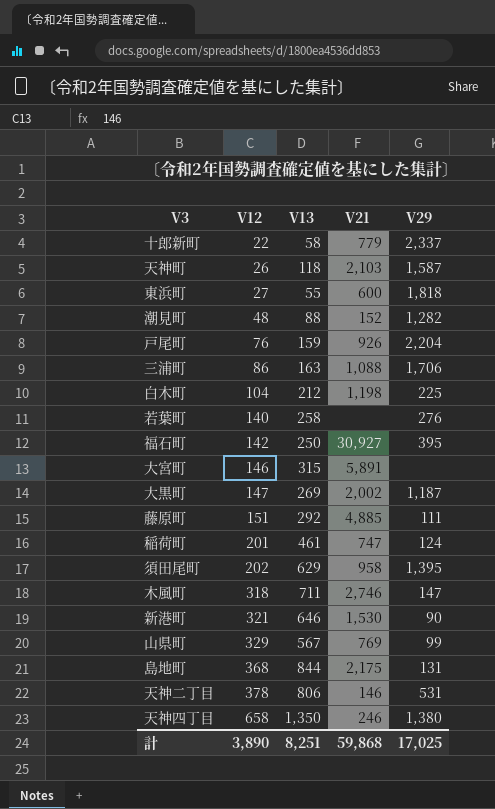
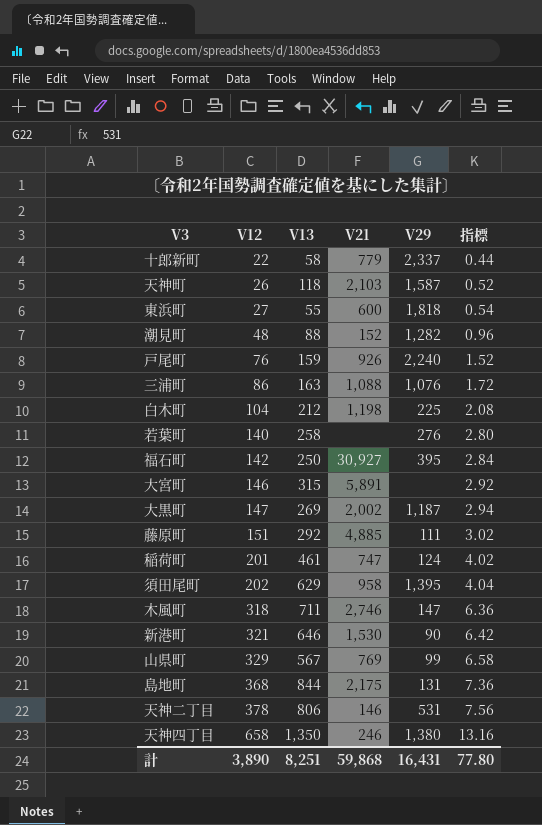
column 指標 | formula: none -> [V12] * 0.02
戸尾町 | V29: 2,204 -> 2,240
三浦町 | V29: 1,706 -> 1,076
計 | V29: 17,025 -> 16,431

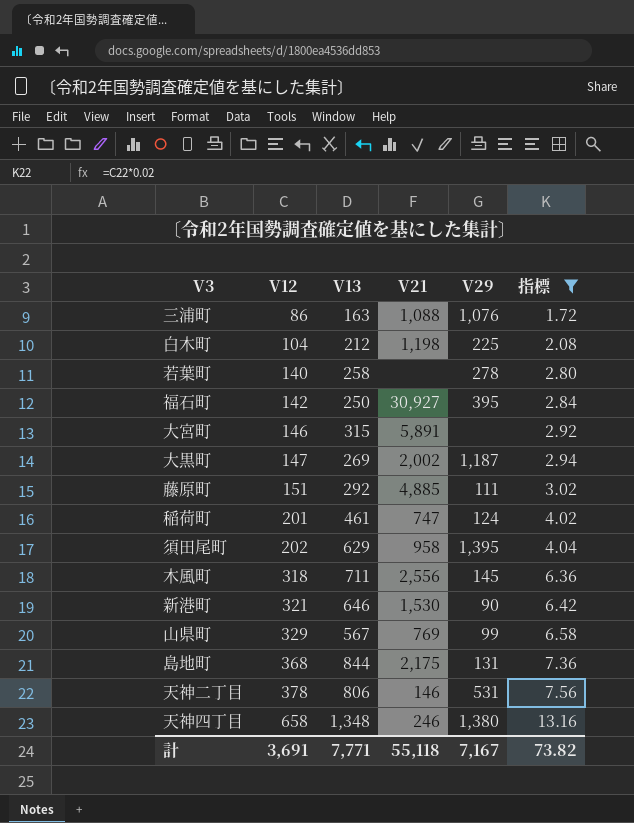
filter: none -> 指標 >= 1.72
若葉町 | V29: 276 -> 278
木風町 | V21: 2,746 -> 2,556
木風町 | V29: 147 -> 145
天神四丁目 | V13: 1,350 -> 1,348
計 | V12: 3,890 -> 3,691
計 | V13: 8,251 -> 7,771
計 | V21: 59,868 -> 55,118
計 | V29: 16,431 -> 7,167
計 | 指標: 77.80 -> 73.82

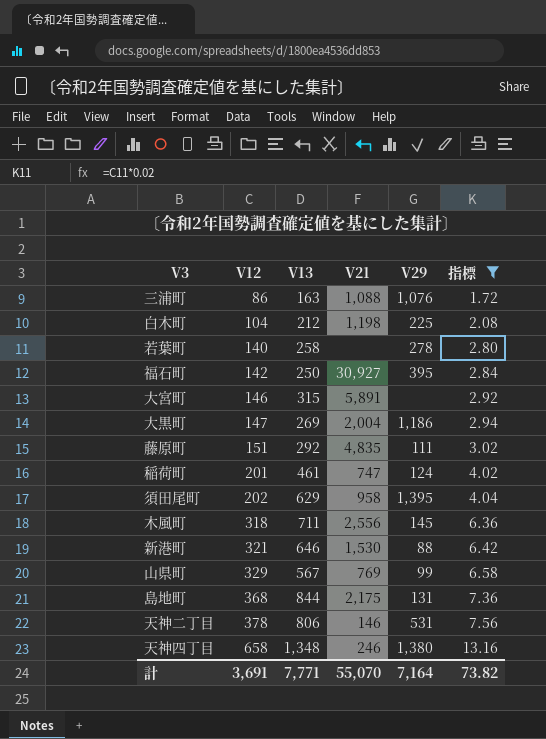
大黒町 | V21: 2,002 -> 2,004
大黒町 | V29: 1,187 -> 1,186
藤原町 | V21: 4,885 -> 4,835
新港町 | V29: 90 -> 88
計 | V21: 55,118 -> 55,070
計 | V29: 7,167 -> 7,164

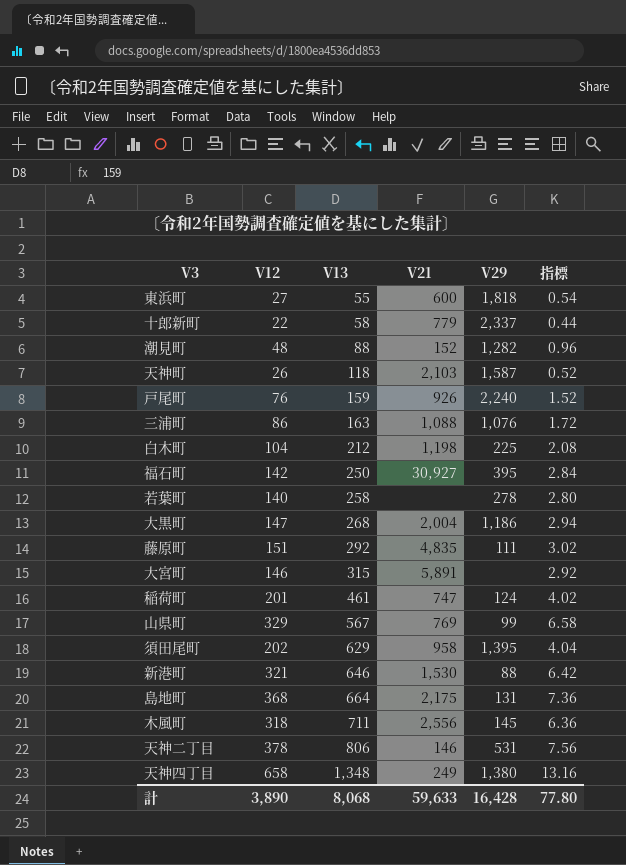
filter: 指標 >= 1.72 -> none
row order: V12 ascending -> V13 ascending
大黒町 | V13: 269 -> 268
島地町 | V13: 844 -> 664
天神四丁目 | V21: 246 -> 249
計 | V12: 3,691 -> 3,890
計 | V13: 7,771 -> 8,068
計 | V21: 55,070 -> 59,633
計 | V29: 7,164 -> 16,428
計 | 指標: 73.82 -> 77.80

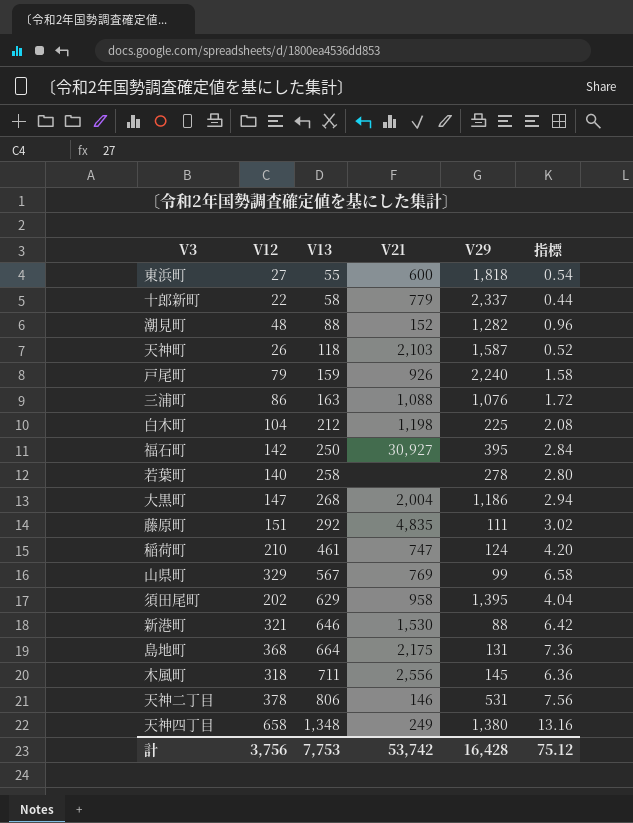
row 大宮町: 146 | 315 | 5,891 | none | 2.92 -> none
戸尾町 | V12: 76 -> 79
戸尾町 | 指標: 1.52 -> 1.58
稲荷町 | V12: 201 -> 210
稲荷町 | 指標: 4.02 -> 4.20
計 | V12: 3,890 -> 3,756
計 | V13: 8,068 -> 7,753
計 | V21: 59,633 -> 53,742
計 | 指標: 77.80 -> 75.12

